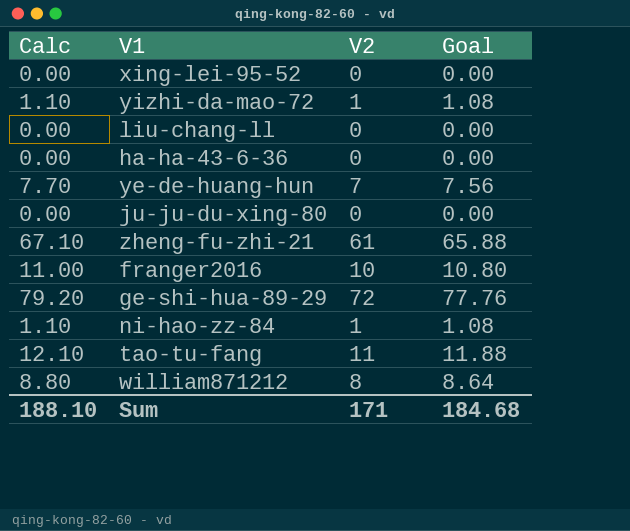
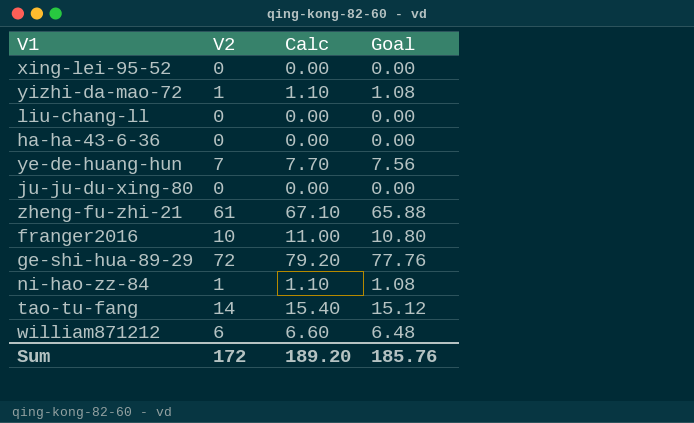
column Calc | position: 1 -> 3
tao-tu-fang | V2: 11 -> 14
tao-tu-fang | Calc: 12.10 -> 15.40
tao-tu-fang | Goal: 11.88 -> 15.12
william871212 | V2: 8 -> 6
william871212 | Calc: 8.80 -> 6.60
william871212 | Goal: 8.64 -> 6.48
Sum | V2: 171 -> 172
Sum | Calc: 188.10 -> 189.20
Sum | Goal: 184.68 -> 185.76

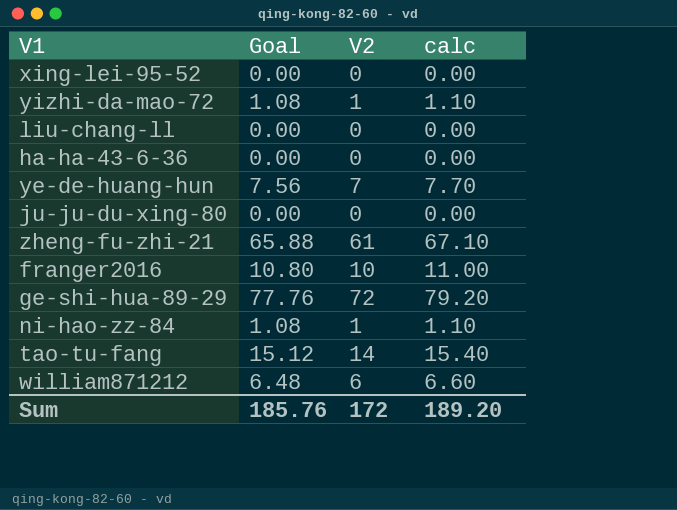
column Goal | position: 4 -> 2
column name: Calc -> calc

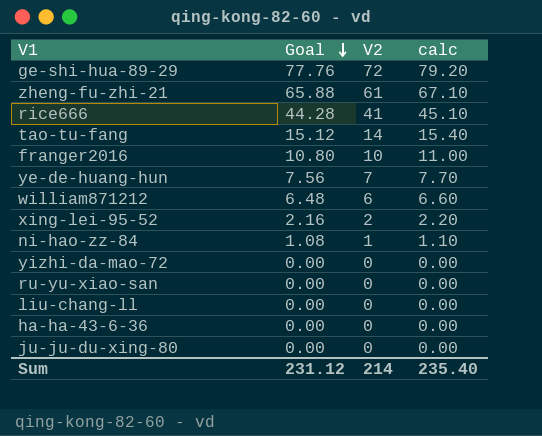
row order: none -> Goal descending
row rice666: none -> 44.28 | 41 | 45.10
xing-lei-95-52 | Goal: 0.00 -> 2.16
xing-lei-95-52 | V2: 0 -> 2
xing-lei-95-52 | calc: 0.00 -> 2.20
yizhi-da-mao-72 | Goal: 1.08 -> 0.00
yizhi-da-mao-72 | V2: 1 -> 0
yizhi-da-mao-72 | calc: 1.10 -> 0.00
row ru-yu-xiao-san: none -> 0.00 | 0 | 0.00
Sum | Goal: 185.76 -> 231.12
Sum | V2: 172 -> 214
Sum | calc: 189.20 -> 235.40

